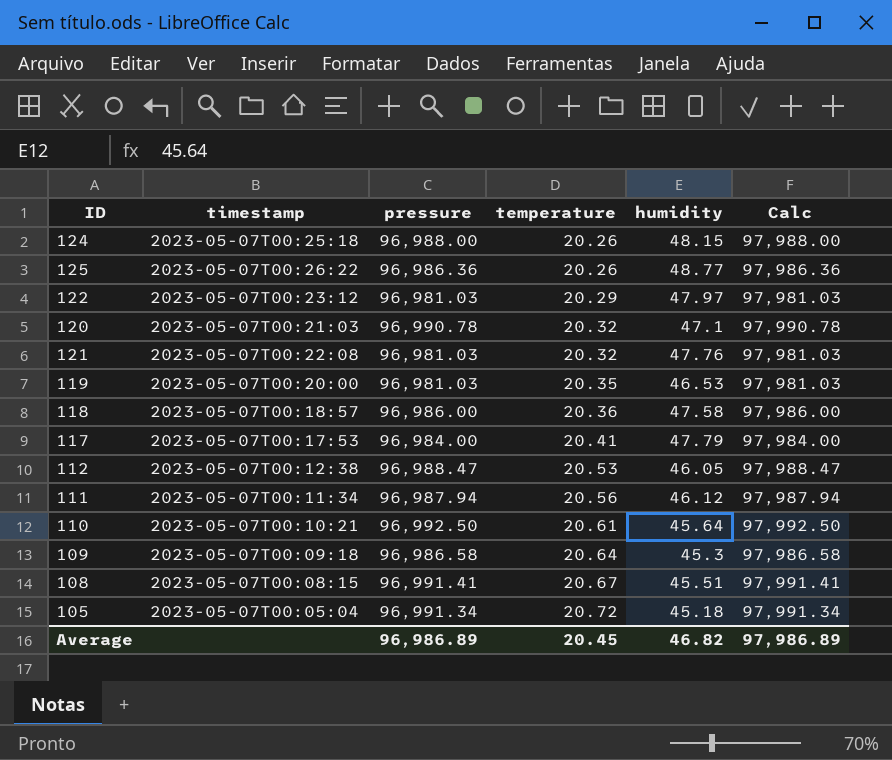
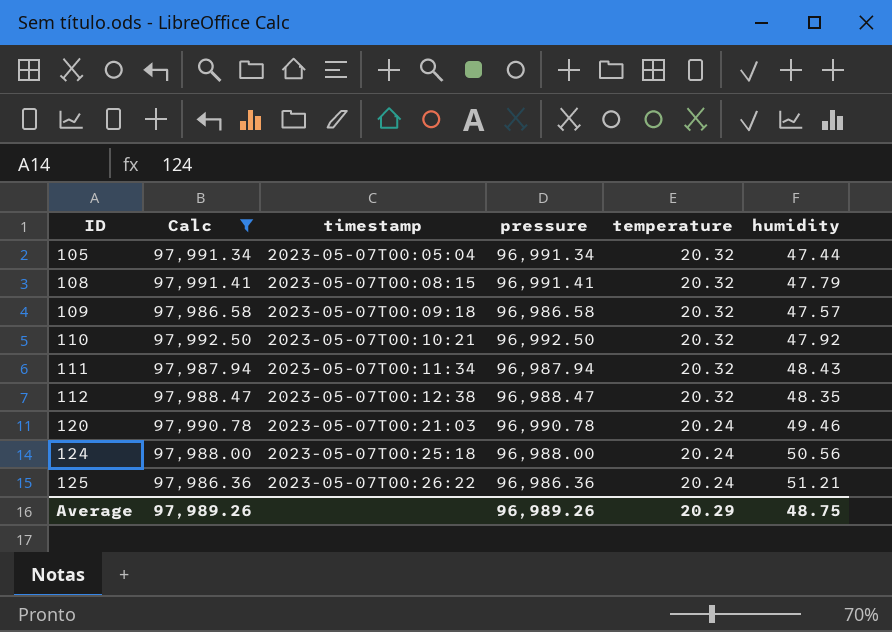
filter: none -> Calc >= 97,986.36
row order: temperature ascending -> ID ascending
column Calc | position: 6 -> 2
105 | temperature: 20.72 -> 20.32
105 | humidity: 45.18 -> 47.44
108 | temperature: 20.67 -> 20.32
108 | humidity: 45.51 -> 47.79
109 | temperature: 20.64 -> 20.32
109 | humidity: 45.3 -> 47.57
110 | temperature: 20.61 -> 20.32
110 | humidity: 45.64 -> 47.92
111 | temperature: 20.56 -> 20.32
111 | humidity: 46.12 -> 48.43
112 | temperature: 20.53 -> 20.32
112 | humidity: 46.05 -> 48.35
120 | temperature: 20.32 -> 20.24
120 | humidity: 47.1 -> 49.46
124 | temperature: 20.26 -> 20.24
124 | humidity: 48.15 -> 50.56
125 | temperature: 20.26 -> 20.24
125 | humidity: 48.77 -> 51.21
Average | Calc: 97,986.89 -> 97,989.26
Average | pressure: 96,986.89 -> 96,989.26
Average | temperature: 20.45 -> 20.29
Average | humidity: 46.82 -> 48.75

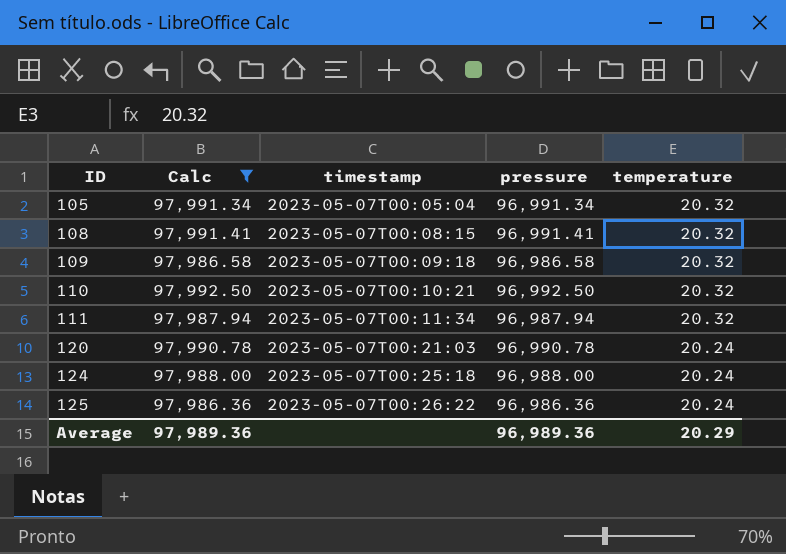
column humidity | position: 6 -> none
row 112: 97,988.47 | 2023-05-07T00:12:38 | 96,988.47 | 20.32 | 48.35 -> none
Average | Calc: 97,989.26 -> 97,989.36
Average | pressure: 96,989.26 -> 96,989.36

